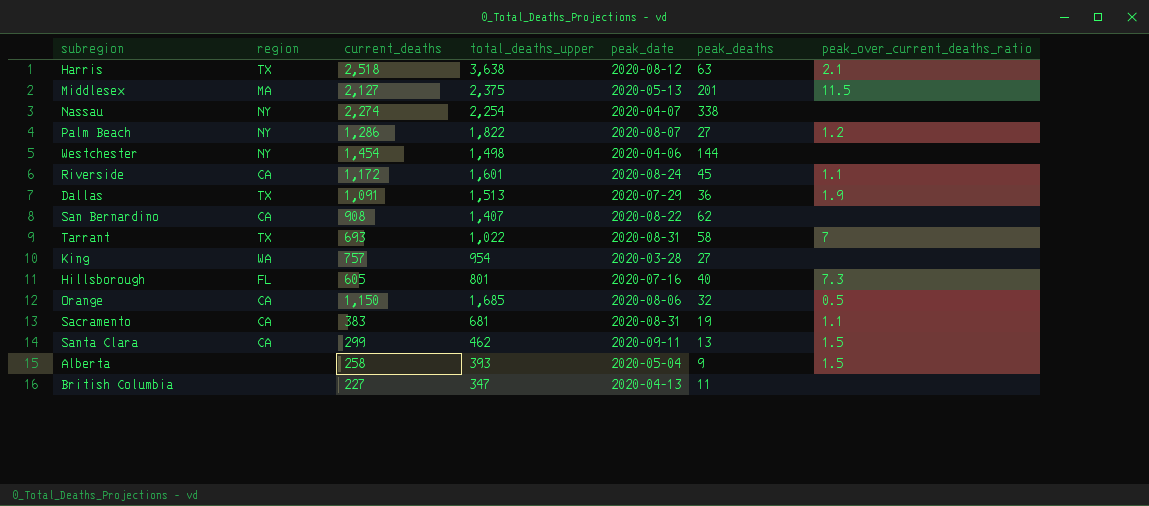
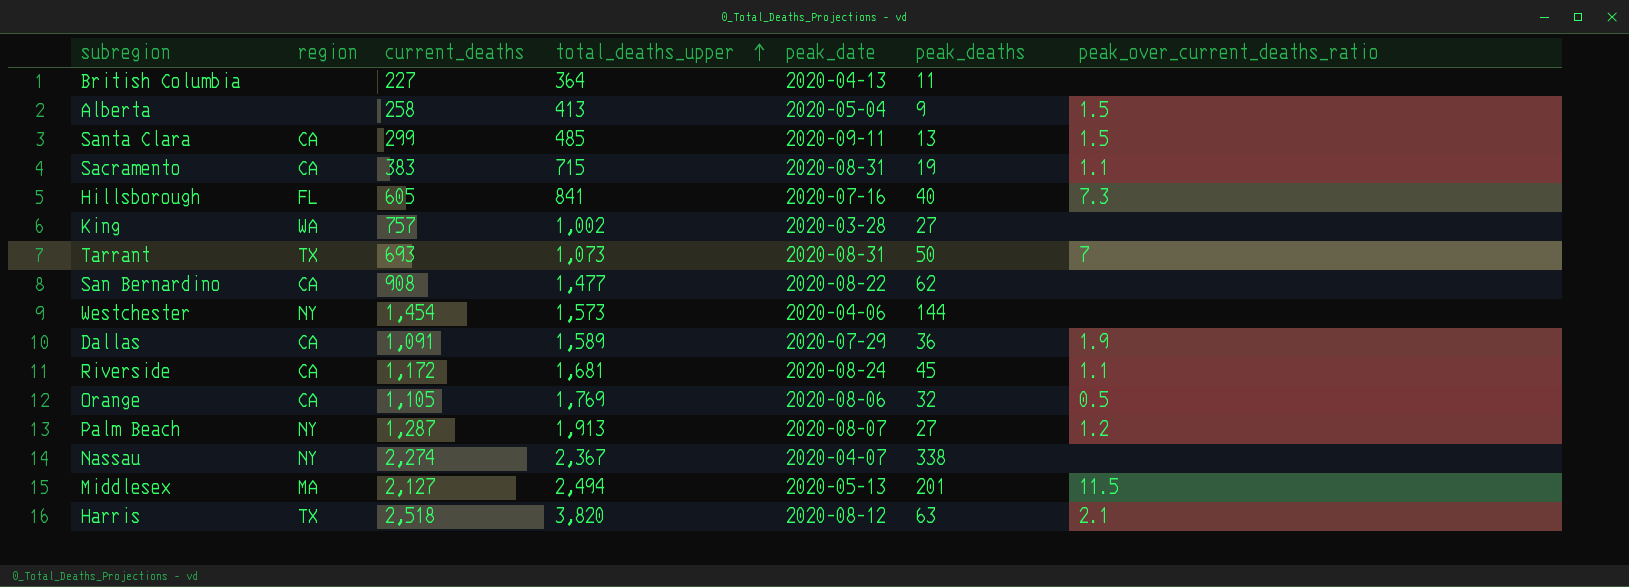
row order: none -> total_deaths_upper ascending
British Columbia | total_deaths_upper: 347 -> 364
Alberta | total_deaths_upper: 393 -> 413
Santa Clara | total_deaths_upper: 462 -> 485
Sacramento | total_deaths_upper: 681 -> 715
Hillsborough | total_deaths_upper: 801 -> 841
King | total_deaths_upper: 954 -> 1,002
Tarrant | total_deaths_upper: 1,022 -> 1,073
Tarrant | peak_deaths: 58 -> 50
San Bernardino | total_deaths_upper: 1,407 -> 1,477
Westchester | total_deaths_upper: 1,498 -> 1,573
Dallas | region: TX -> CA
Dallas | total_deaths_upper: 1,513 -> 1,589
Riverside | total_deaths_upper: 1,601 -> 1,681
Orange | current_deaths: 1,150 -> 1,105
Orange | total_deaths_upper: 1,685 -> 1,769
Palm Beach | current_deaths: 1,286 -> 1,287
Palm Beach | total_deaths_upper: 1,822 -> 1,913
Nassau | total_deaths_upper: 2,254 -> 2,367
Middlesex | total_deaths_upper: 2,375 -> 2,494
Harris | total_deaths_upper: 3,638 -> 3,820

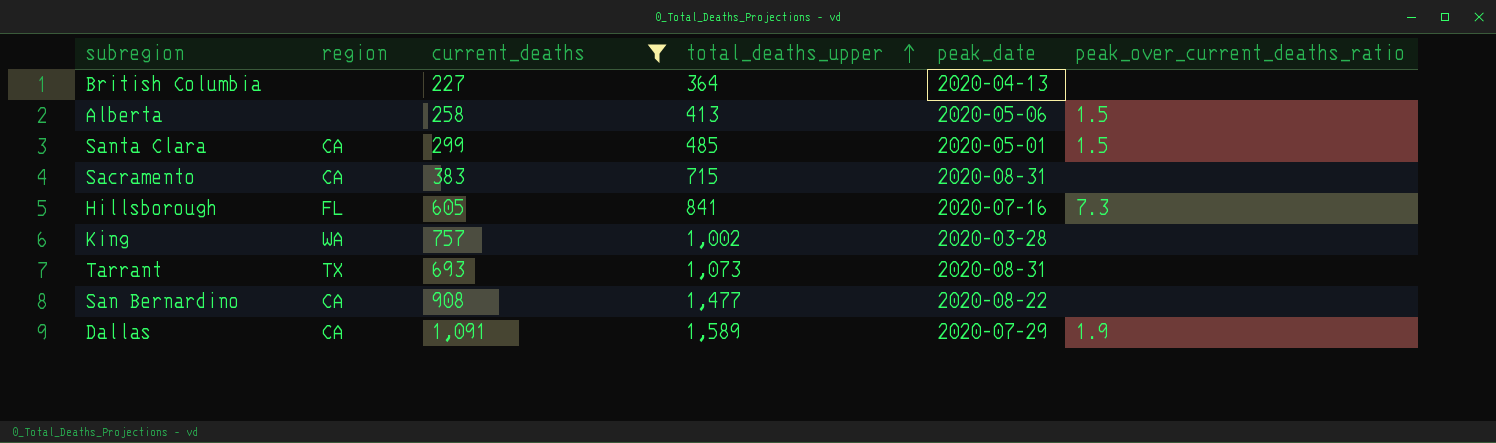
filter: none -> current_deaths <= 1,091
column peak_deaths | position: 6 -> none
Alberta | peak_date: 2020-05-04 -> 2020-05-06
Santa Clara | peak_date: 2020-09-11 -> 2020-05-01
Sacramento | peak_over_current_deaths_ratio: 1.1 -> none
Tarrant | peak_over_current_deaths_ratio: 7 -> none

